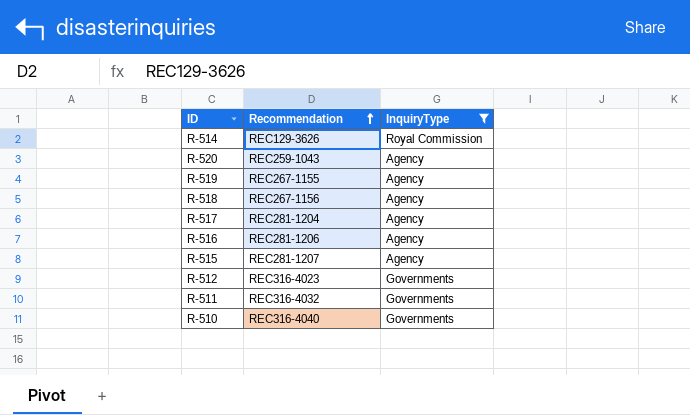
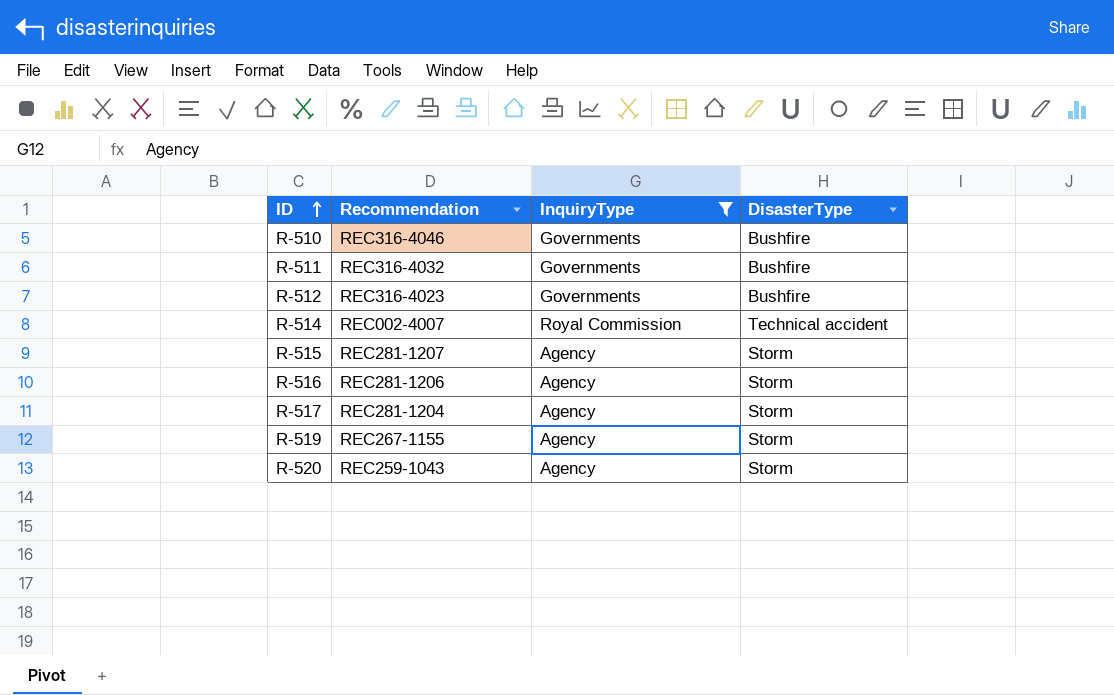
row order: Recommendation ascending -> ID ascending
column DisasterType | position: none -> 4
row R-518: REC267-1156 | Agency -> none
R-510 | Recommendation: REC316-4040 -> REC316-4046
R-514 | Recommendation: REC129-3626 -> REC002-4007

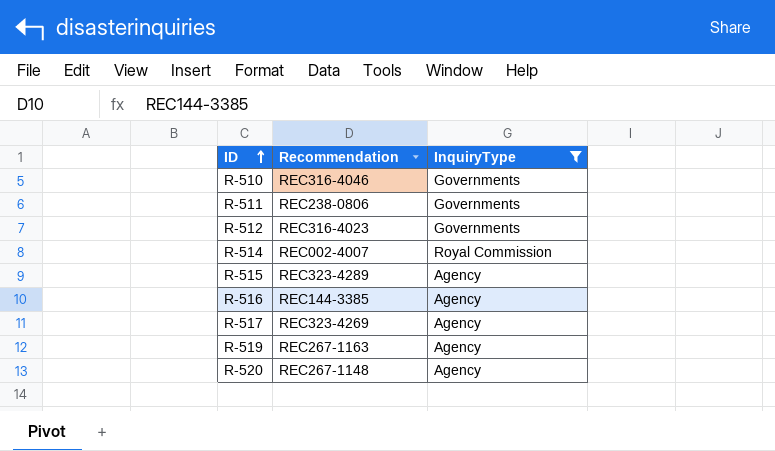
column DisasterType | position: 4 -> none
R-511 | Recommendation: REC316-4032 -> REC238-0806
R-515 | Recommendation: REC281-1207 -> REC323-4289
R-516 | Recommendation: REC281-1206 -> REC144-3385
R-517 | Recommendation: REC281-1204 -> REC323-4269
R-519 | Recommendation: REC267-1155 -> REC267-1163
R-520 | Recommendation: REC259-1043 -> REC267-1148

